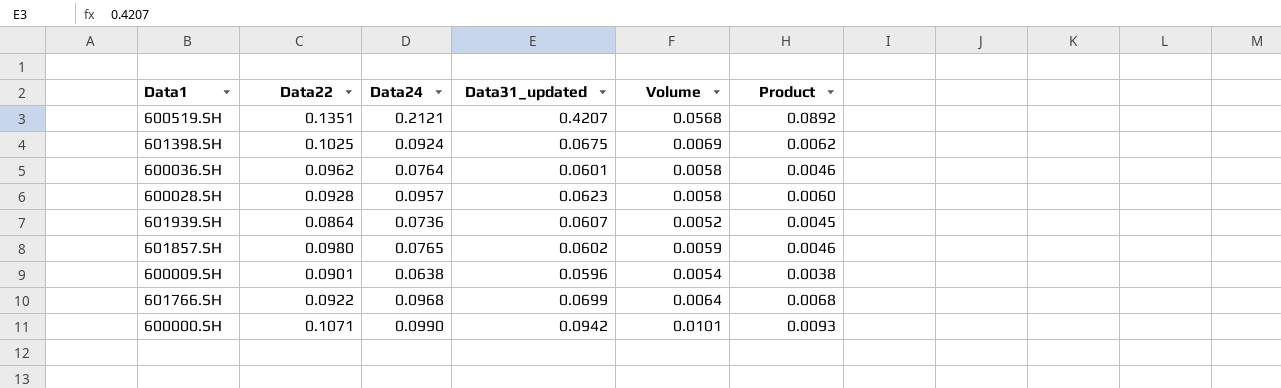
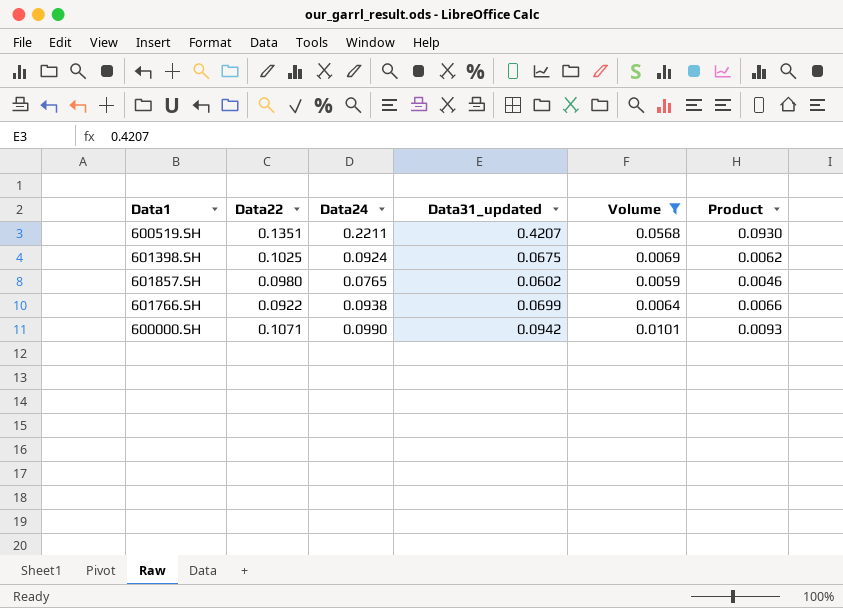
filter: none -> Volume >= 0.0059
600519.SH | Data24: 0.2121 -> 0.2211
600519.SH | Product: 0.0892 -> 0.0930
601766.SH | Data24: 0.0968 -> 0.0938
601766.SH | Product: 0.0068 -> 0.0066

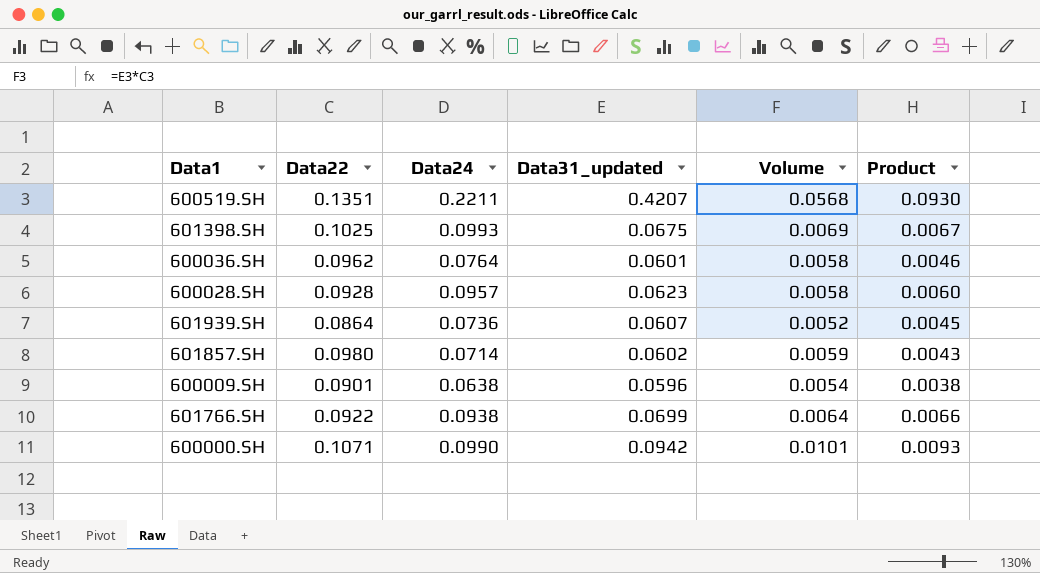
filter: Volume >= 0.0059 -> none
601398.SH | Data24: 0.0924 -> 0.0993
601398.SH | Product: 0.0062 -> 0.0067
601857.SH | Data24: 0.0765 -> 0.0714
601857.SH | Product: 0.0046 -> 0.0043

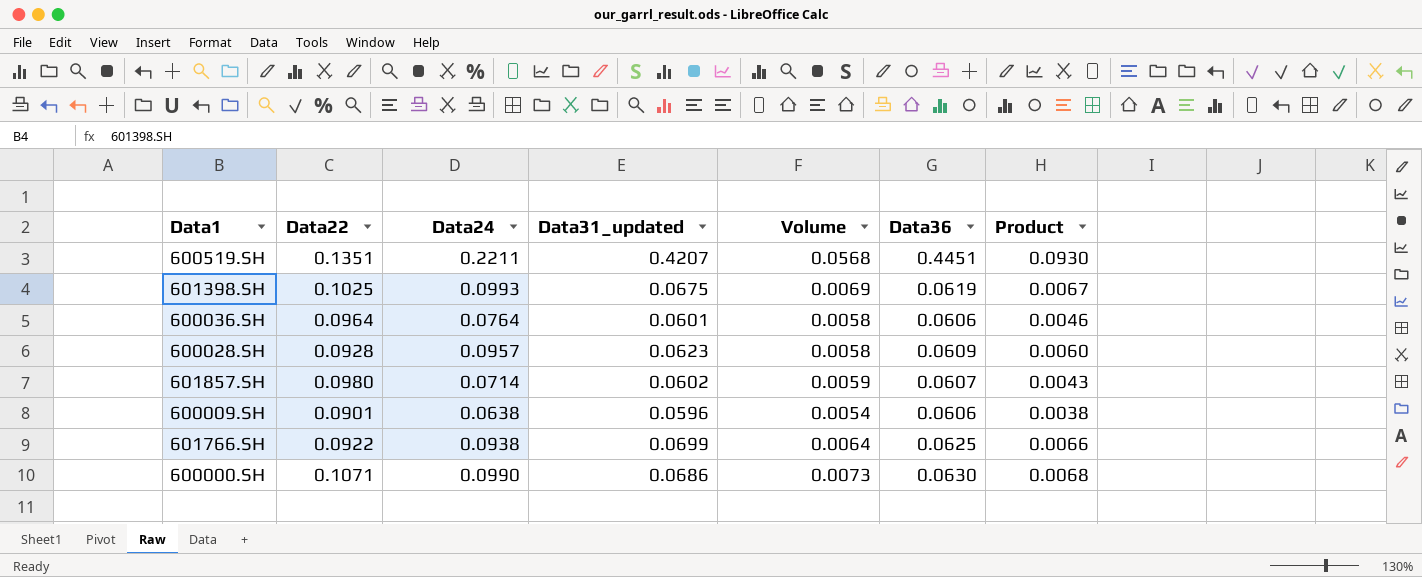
column Data36 | position: none -> 6
row 601939.SH: 0.0864 | 0.0736 | 0.0607 | 0.0052 | 0.0045 -> none
600036.SH | Data22: 0.0962 -> 0.0964
600000.SH | Data31_updated: 0.0942 -> 0.0686
600000.SH | Volume: 0.0101 -> 0.0073
600000.SH | Product: 0.0093 -> 0.0068

